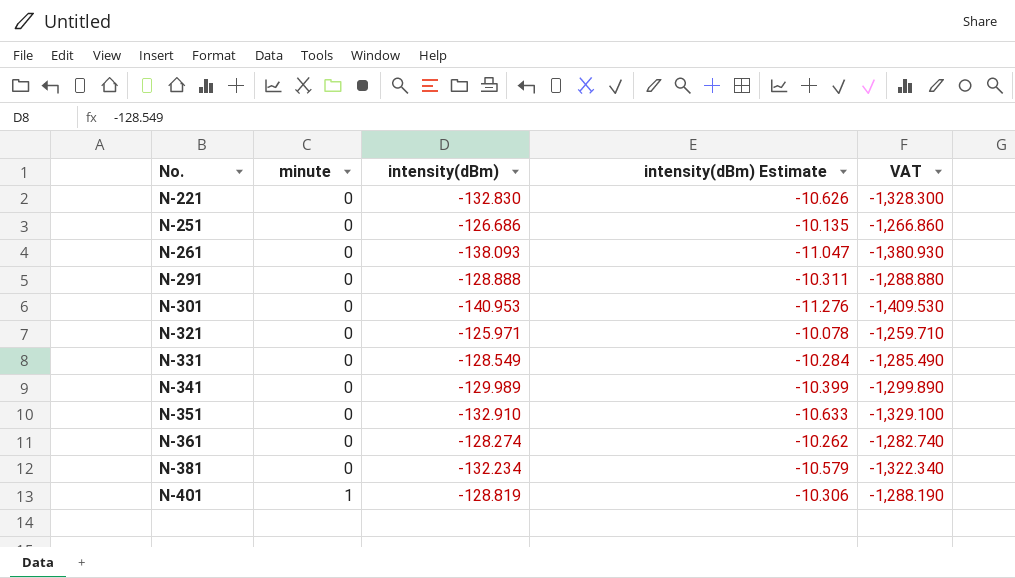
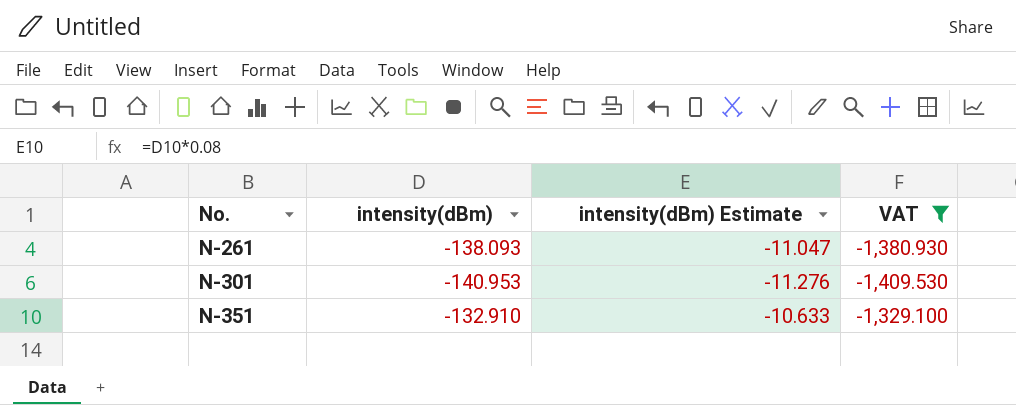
filter: none -> VAT <= -1,329.100
column minute | position: 2 -> none

